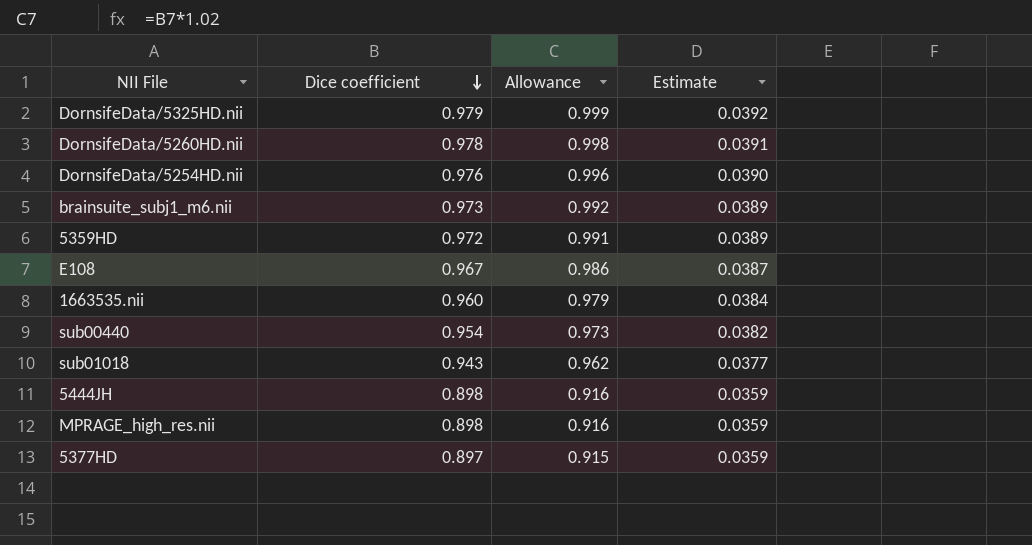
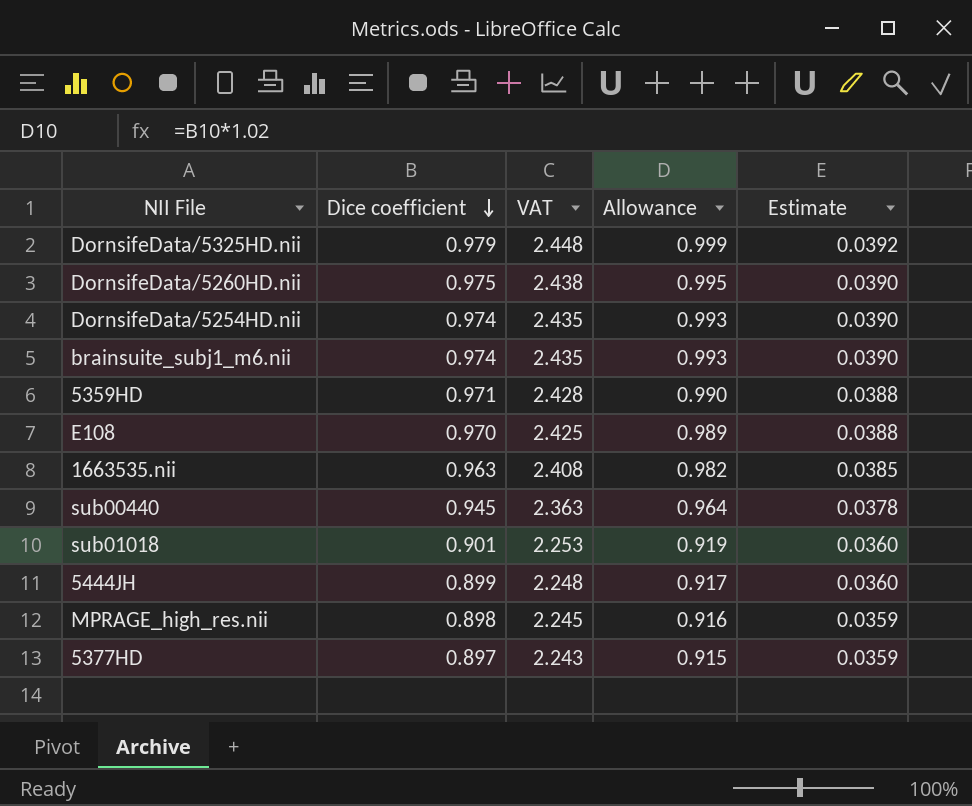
column VAT | formula: none -> [Dice coefficient] * 2.5
DornsifeData/5260HD.nii | Dice coefficient: 0.978 -> 0.975
DornsifeData/5260HD.nii | Allowance: 0.998 -> 0.995
DornsifeData/5260HD.nii | Estimate: 0.0391 -> 0.0390
DornsifeData/5254HD.nii | Dice coefficient: 0.976 -> 0.974
DornsifeData/5254HD.nii | Allowance: 0.996 -> 0.993
brainsuite_subj1_m6.nii | Dice coefficient: 0.973 -> 0.974
brainsuite_subj1_m6.nii | Allowance: 0.992 -> 0.993
brainsuite_subj1_m6.nii | Estimate: 0.0389 -> 0.0390
5359HD | Dice coefficient: 0.972 -> 0.971
5359HD | Allowance: 0.991 -> 0.990
5359HD | Estimate: 0.0389 -> 0.0388
E108 | Dice coefficient: 0.967 -> 0.970
E108 | Allowance: 0.986 -> 0.989
E108 | Estimate: 0.0387 -> 0.0388
1663535.nii | Dice coefficient: 0.960 -> 0.963
1663535.nii | Allowance: 0.979 -> 0.982
1663535.nii | Estimate: 0.0384 -> 0.0385
sub00440 | Dice coefficient: 0.954 -> 0.945
sub00440 | Allowance: 0.973 -> 0.964
sub00440 | Estimate: 0.0382 -> 0.0378
sub01018 | Dice coefficient: 0.943 -> 0.901
sub01018 | Allowance: 0.962 -> 0.919
sub01018 | Estimate: 0.0377 -> 0.0360
5444JH | Dice coefficient: 0.898 -> 0.899
5444JH | Allowance: 0.916 -> 0.917
5444JH | Estimate: 0.0359 -> 0.0360

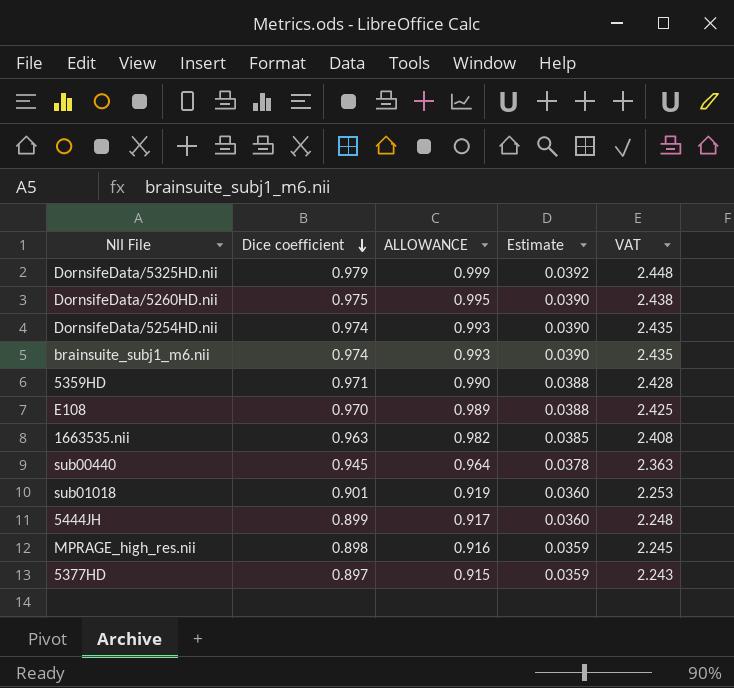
column name: Allowance -> ALLOWANCE
column VAT | position: 3 -> 5

